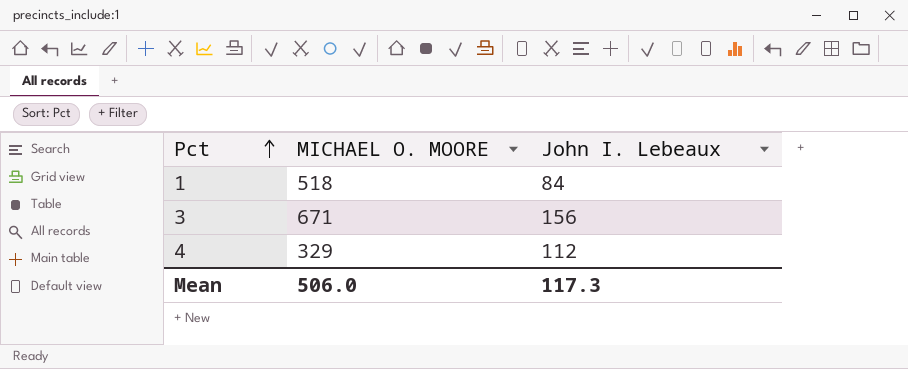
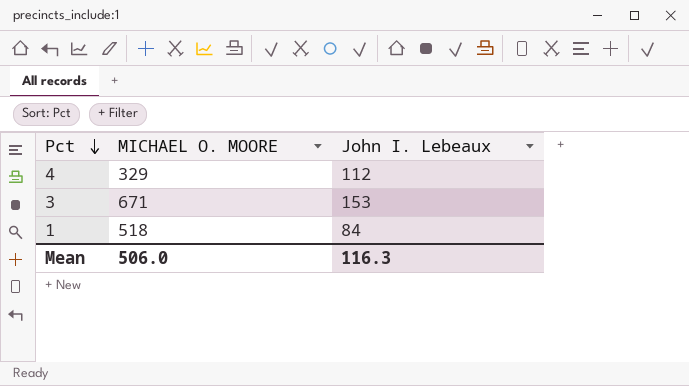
row order: Pct ascending -> Pct descending
3 | John I. Lebeaux: 156 -> 153
Mean | John I. Lebeaux: 117.3 -> 116.3

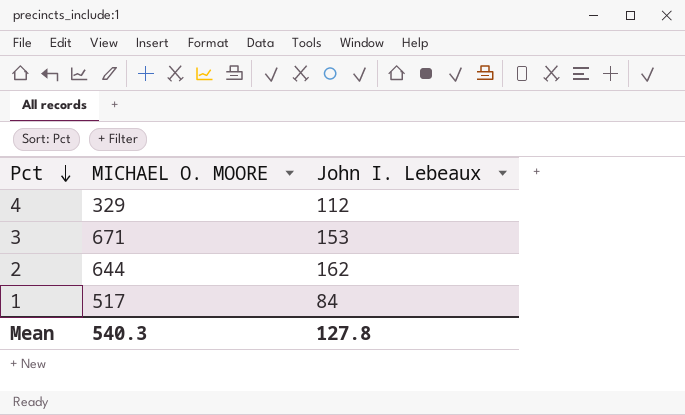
row 2: none -> 644 | 162
1 | MICHAEL O. MOORE: 518 -> 517
Mean | MICHAEL O. MOORE: 506.0 -> 540.3
Mean | John I. Lebeaux: 116.3 -> 127.8

